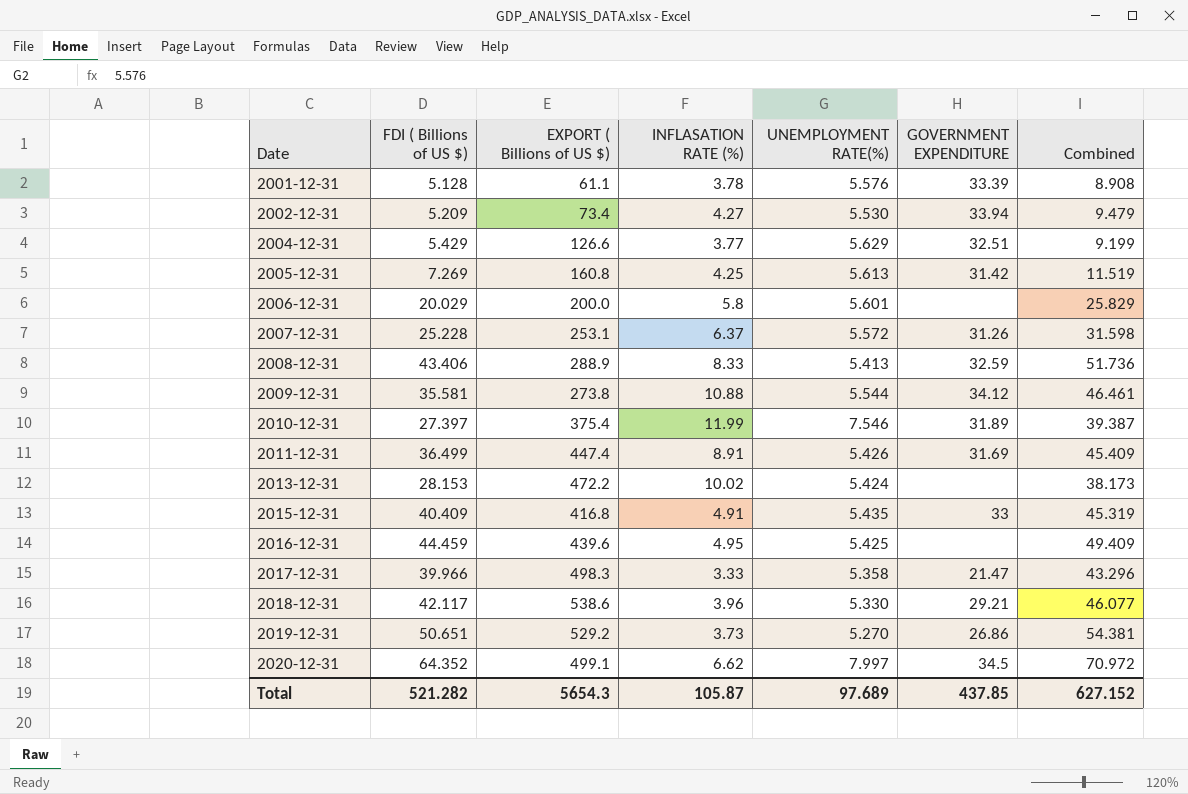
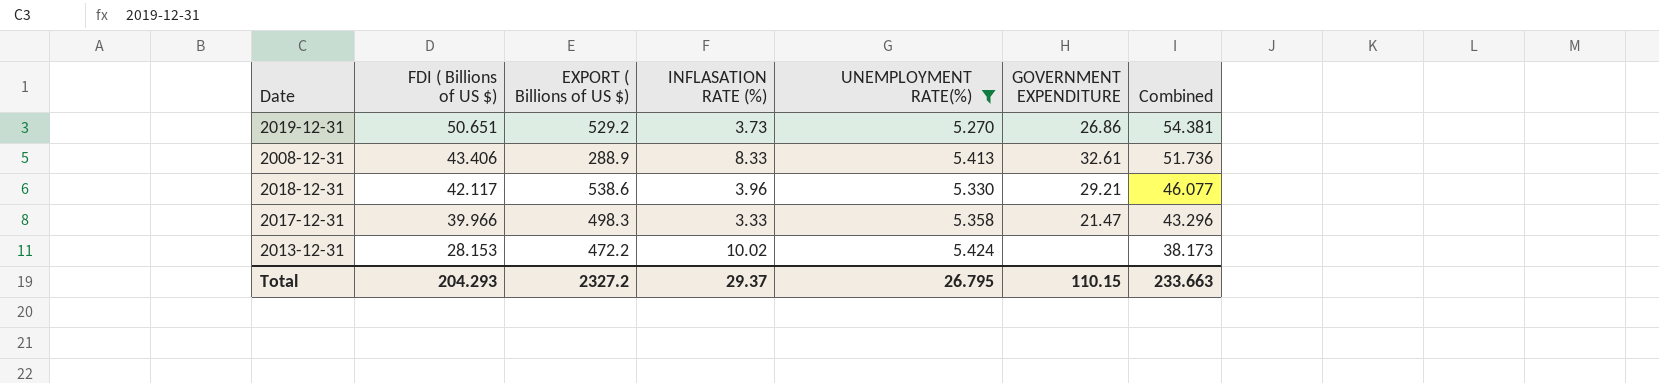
filter: none -> UNEMPLOYMENT RATE(%) <= 5.424
row order: Date ascending -> FDI ( Billions of US $) descending
2008-12-31 | GOVERNMENT EXPENDITURE: 32.59 -> 32.61
Total | FDI ( Billions of US $): 521.282 -> 204.293
Total | EXPORT ( Billions of US $): 5654.3 -> 2327.2
Total | INFLASATION RATE (%): 105.87 -> 29.37
Total | UNEMPLOYMENT RATE(%): 97.689 -> 26.795
Total | GOVERNMENT EXPENDITURE: 437.85 -> 110.15
Total | Combined: 627.152 -> 233.663

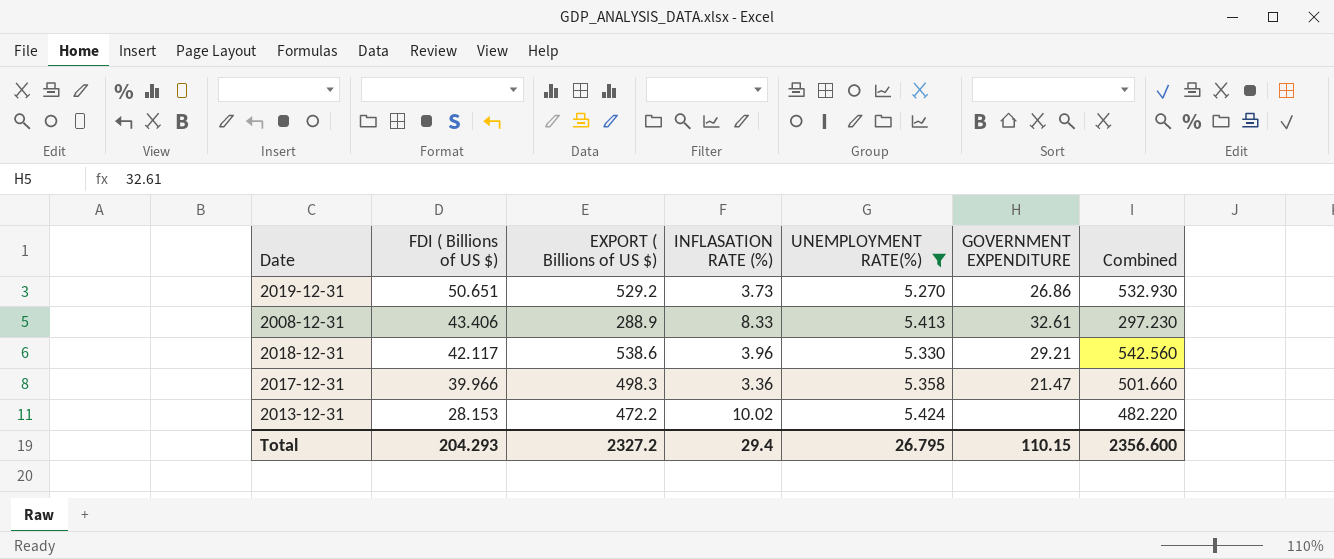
column Combined | formula: [FDI ( Billions of US $)] + [INFLASATION RATE (%)] -> [EXPORT ( Billions of US $)] + [INFLASATION RATE (%)]
2017-12-31 | INFLASATION RATE (%): 3.33 -> 3.36
Total | INFLASATION RATE (%): 29.37 -> 29.4
Total | Combined: 233.663 -> 2356.600

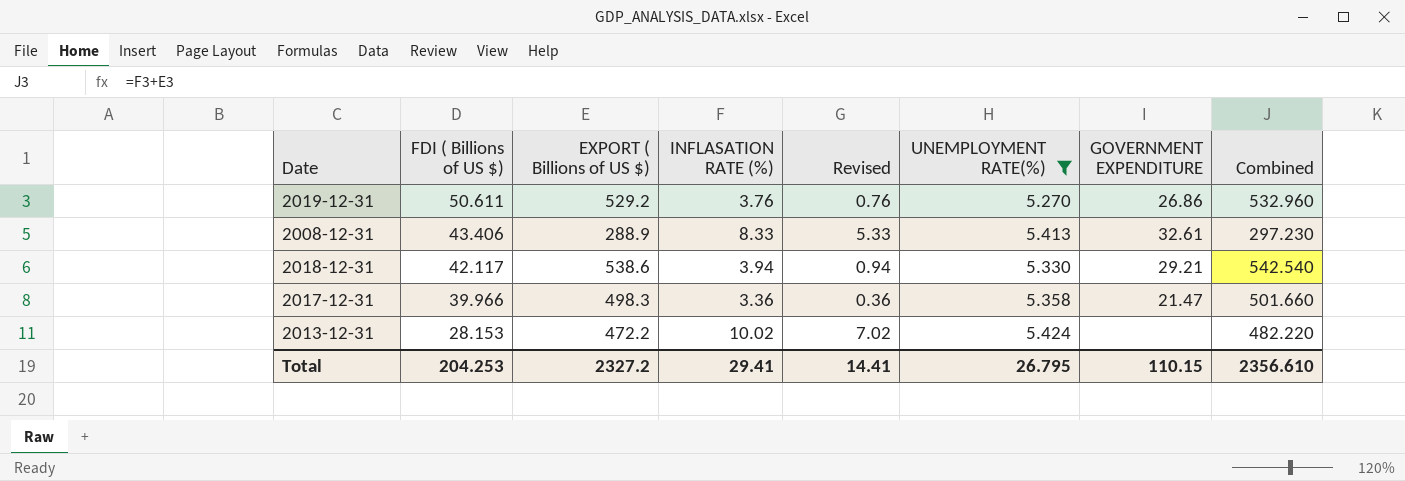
column Revised | formula: none -> [INFLASATION RATE (%)] - 3
2019-12-31 | FDI ( Billions of US $): 50.651 -> 50.611
2019-12-31 | INFLASATION RATE (%): 3.73 -> 3.76
2019-12-31 | Combined: 532.930 -> 532.960
2018-12-31 | INFLASATION RATE (%): 3.96 -> 3.94
2018-12-31 | Combined: 542.560 -> 542.540
Total | FDI ( Billions of US $): 204.293 -> 204.253
Total | INFLASATION RATE (%): 29.4 -> 29.41
Total | Combined: 2356.600 -> 2356.610

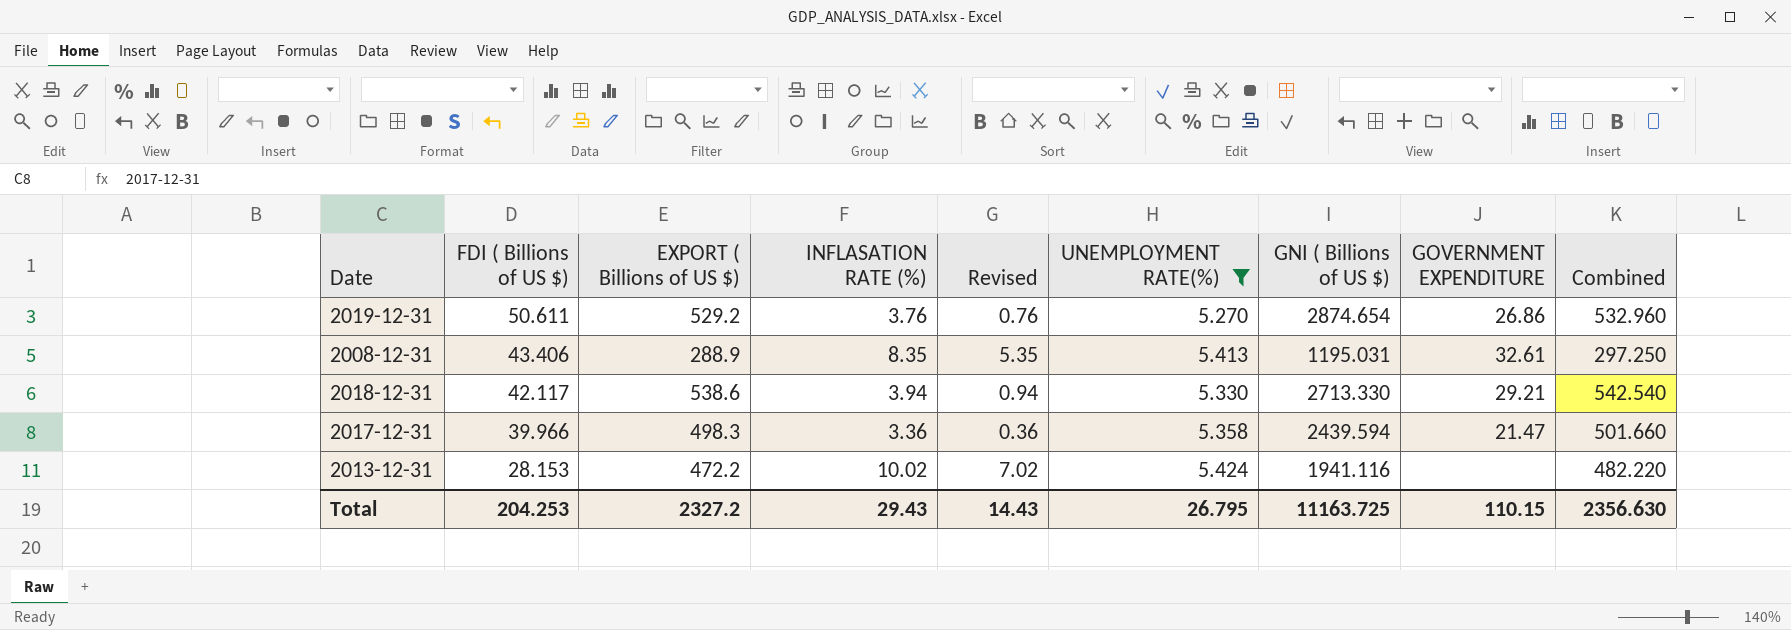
column GNI ( Billions of US $) | position: none -> 7
2008-12-31 | INFLASATION RATE (%): 8.33 -> 8.35
2008-12-31 | Revised: 5.33 -> 5.35
2008-12-31 | Combined: 297.230 -> 297.250
Total | INFLASATION RATE (%): 29.41 -> 29.43
Total | Revised: 14.41 -> 14.43
Total | Combined: 2356.610 -> 2356.630

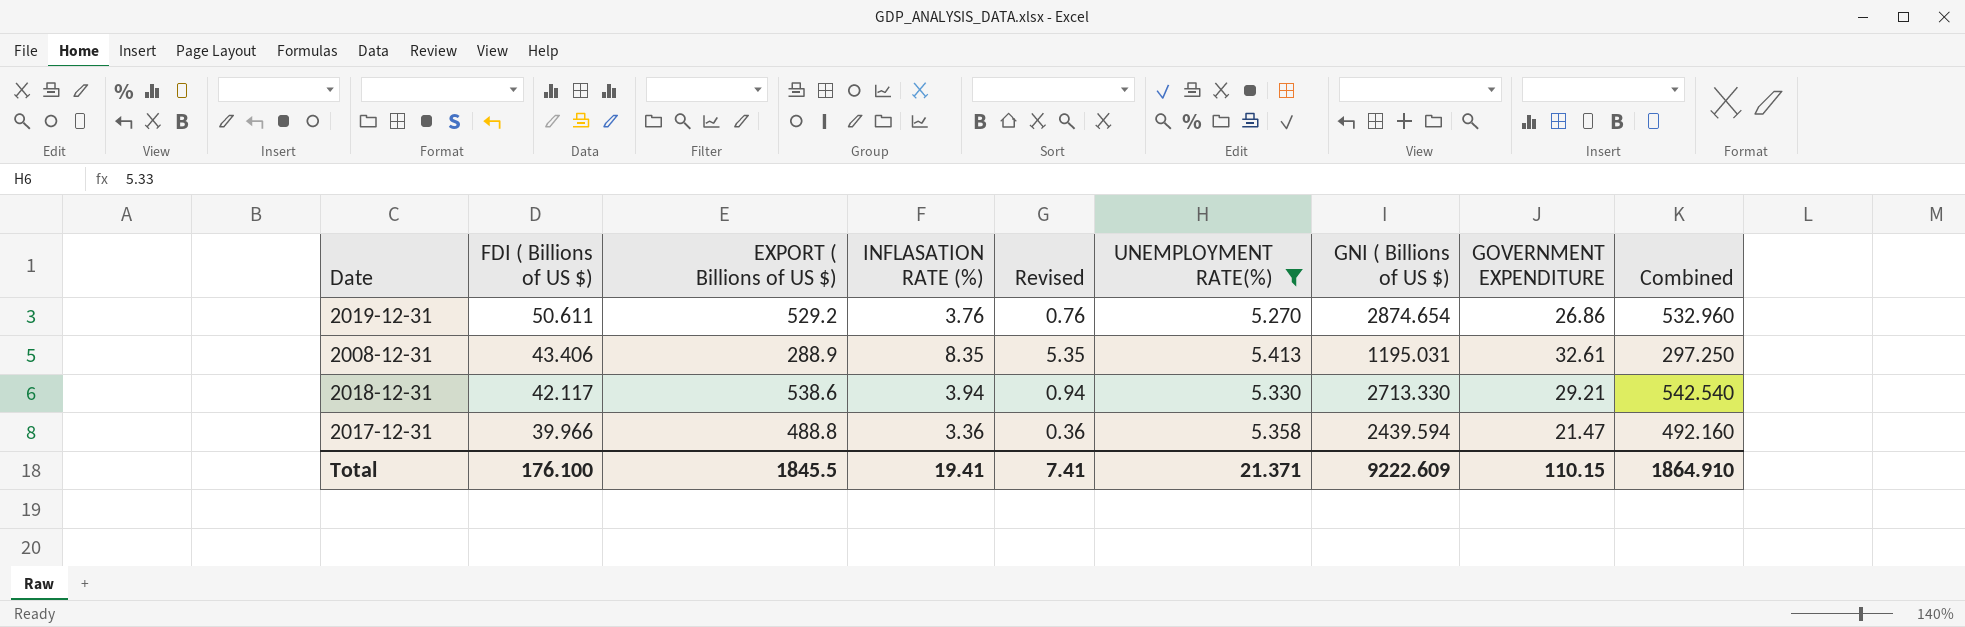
row 2013-12-31: 28.153 | 472.2 | 10.02 | 7.02 | 5.424 | 1941.116 | none | 482.220 -> none
2017-12-31 | EXPORT ( Billions of US $): 498.3 -> 488.8
2017-12-31 | Combined: 501.660 -> 492.160
Total | FDI ( Billions of US $): 204.253 -> 176.100
Total | EXPORT ( Billions of US $): 2327.2 -> 1845.5
Total | INFLASATION RATE (%): 29.43 -> 19.41
Total | Revised: 14.43 -> 7.41
Total | UNEMPLOYMENT RATE(%): 26.795 -> 21.371
Total | GNI ( Billions of US $): 11163.725 -> 9222.609
Total | Combined: 2356.630 -> 1864.910

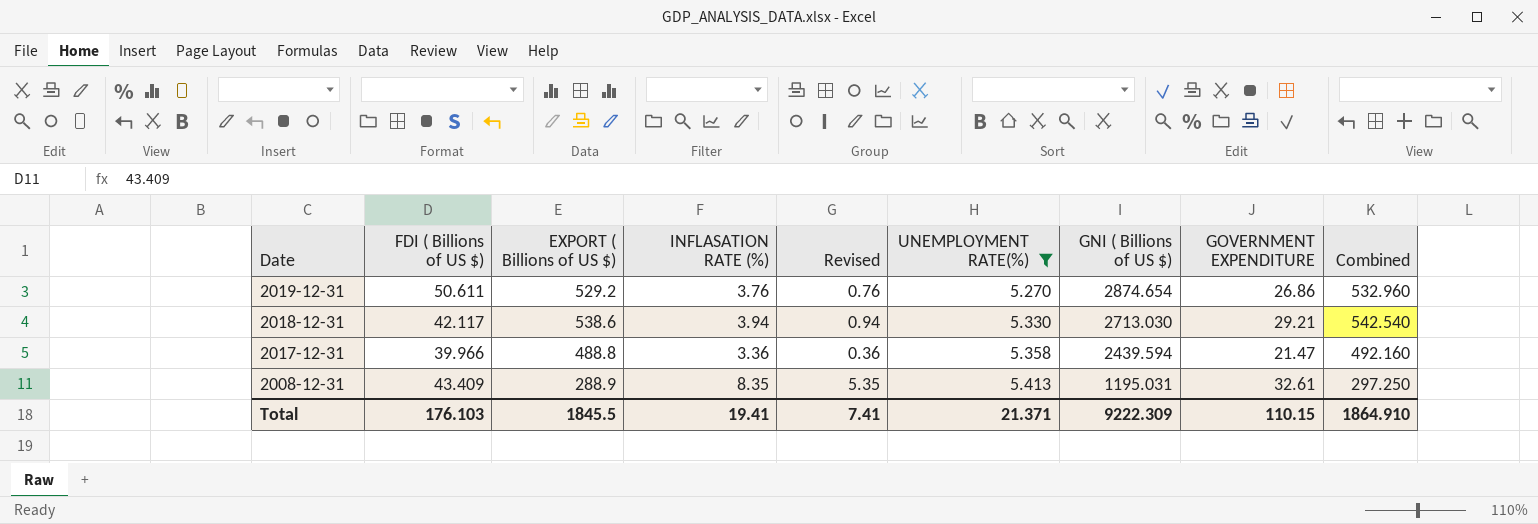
row order: FDI ( Billions of US $) descending -> Date descending
2018-12-31 | GNI ( Billions of US $): 2713.330 -> 2713.030
2008-12-31 | FDI ( Billions of US $): 43.406 -> 43.409
Total | FDI ( Billions of US $): 176.100 -> 176.103
Total | GNI ( Billions of US $): 9222.609 -> 9222.309

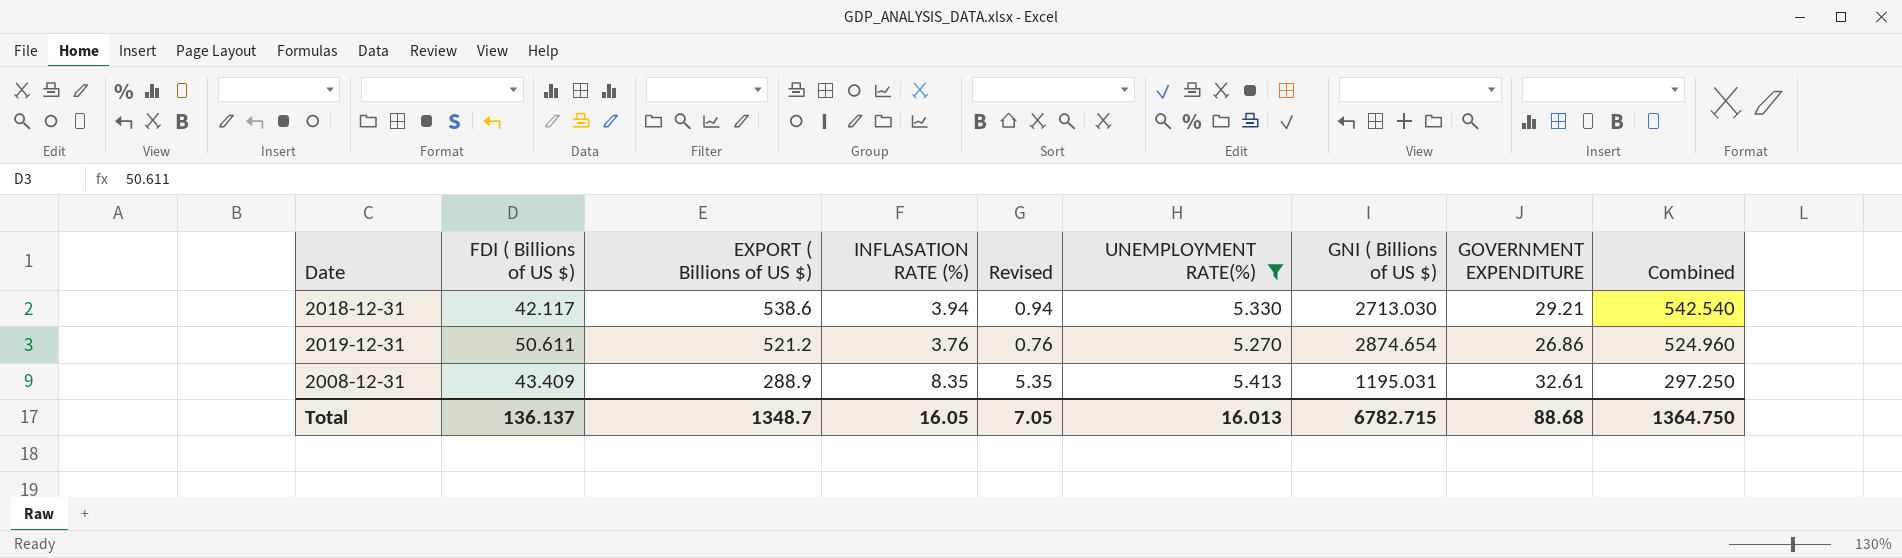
row order: Date descending -> EXPORT ( Billions of US $) descending
row 2017-12-31: 39.966 | 488.8 | 3.36 | 0.36 | 5.358 | 2439.594 | 21.47 | 492.160 -> none
2019-12-31 | EXPORT ( Billions of US $): 529.2 -> 521.2
2019-12-31 | Combined: 532.960 -> 524.960
Total | FDI ( Billions of US $): 176.103 -> 136.137
Total | EXPORT ( Billions of US $): 1845.5 -> 1348.7
Total | INFLASATION RATE (%): 19.41 -> 16.05
Total | Revised: 7.41 -> 7.05
Total | UNEMPLOYMENT RATE(%): 21.371 -> 16.013
Total | GNI ( Billions of US $): 9222.309 -> 6782.715
Total | GOVERNMENT EXPENDITURE: 110.15 -> 88.68
Total | Combined: 1864.910 -> 1364.750

